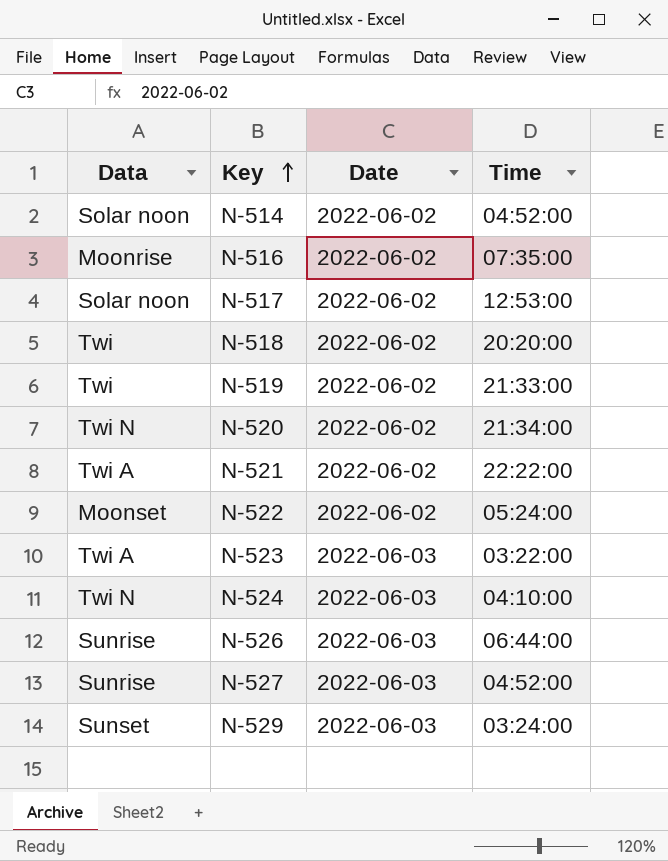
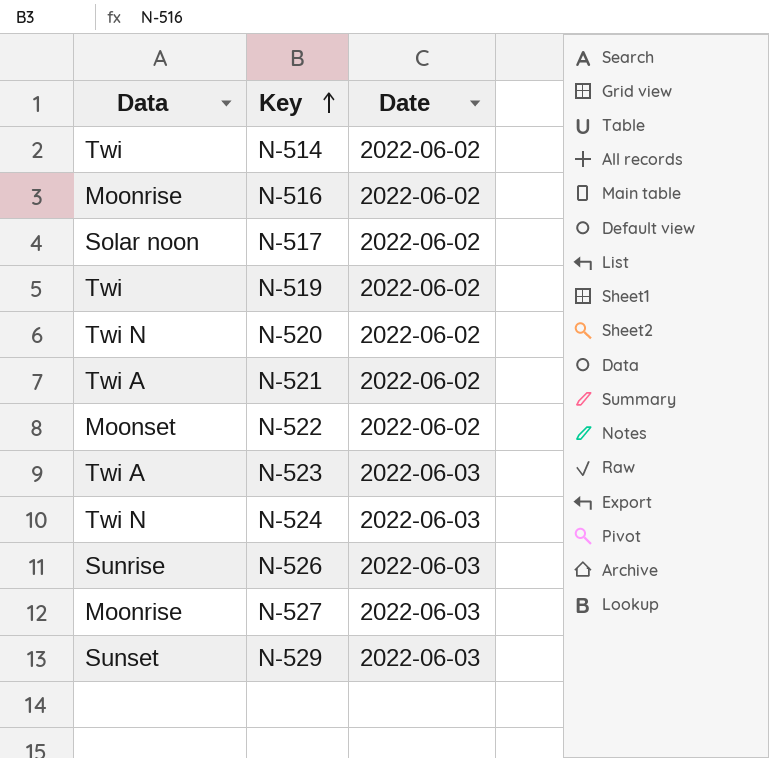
column Time | position: 4 -> none
row N-518: Twi | 2022-06-02 | 20:20:00 -> none
N-514 | Data: Solar noon -> Twi
N-527 | Data: Sunrise -> Moonrise

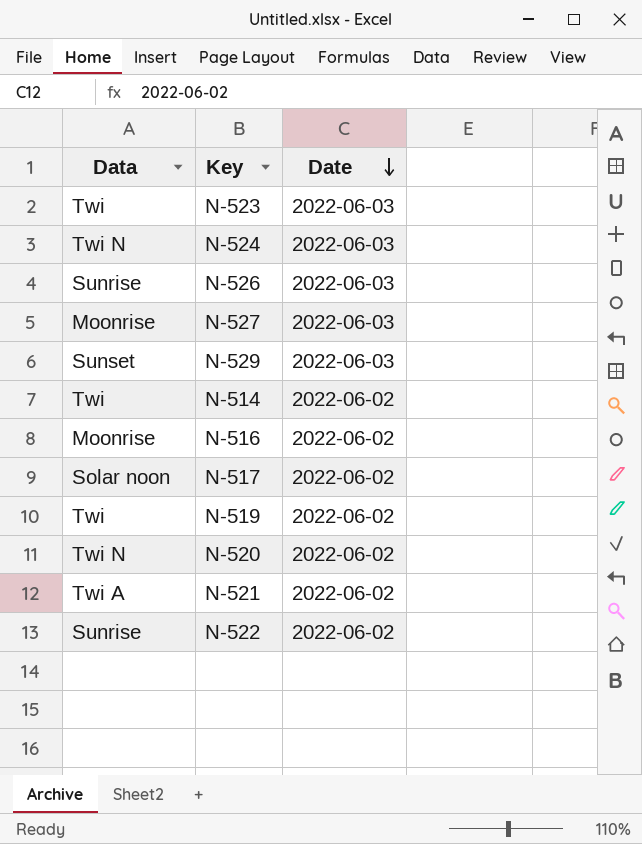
row order: Key ascending -> Date descending
N-523 | Data: Twi A -> Twi
N-522 | Data: Moonset -> Sunrise

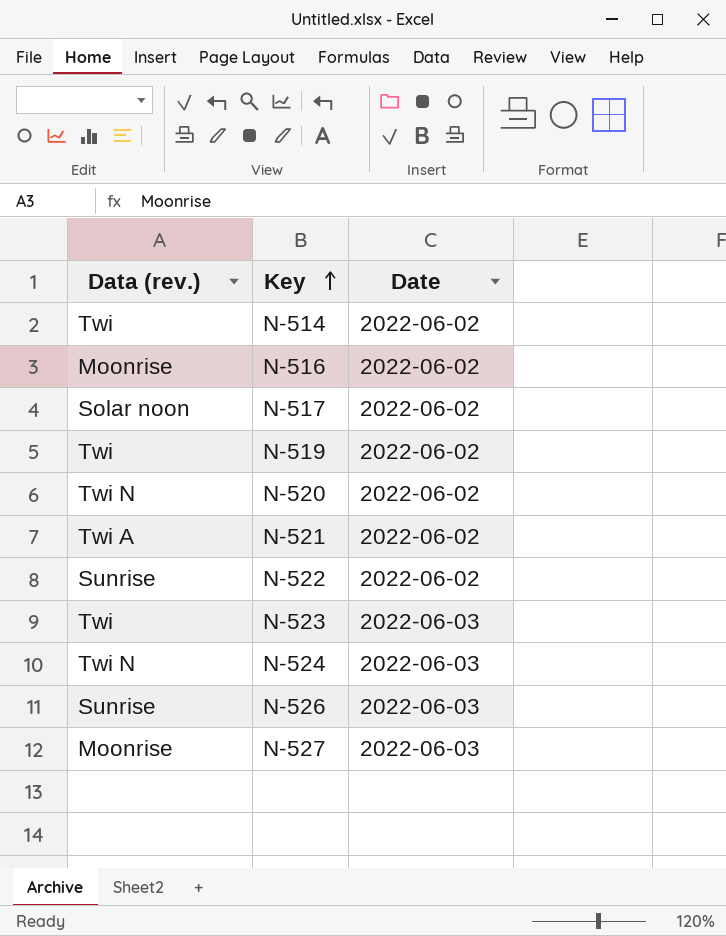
row order: Date descending -> Key ascending
column name: Data -> Data (rev.)
row N-529: Sunset | 2022-06-03 -> none

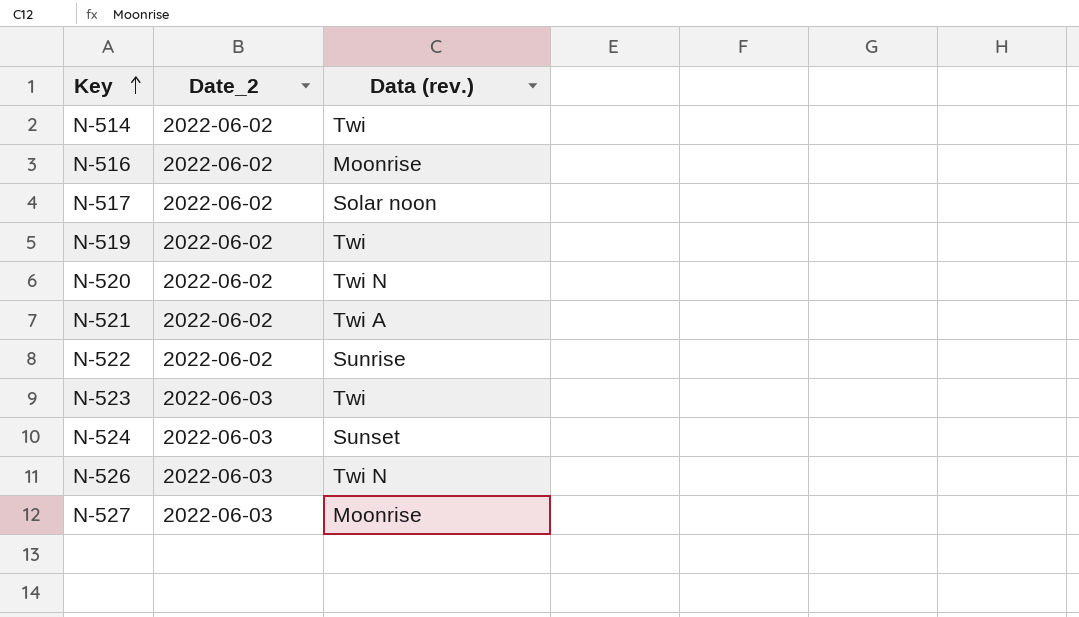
column name: Date -> Date_2
column Data (rev.) | position: 1 -> 3
N-524 | Data (rev.): Twi N -> Sunset
N-526 | Data (rev.): Sunrise -> Twi N

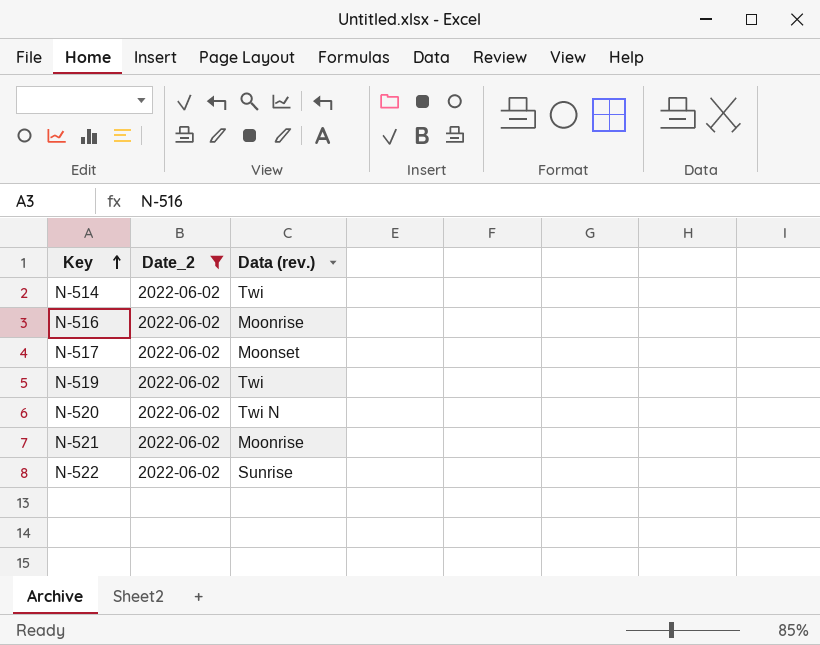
filter: none -> Date_2 = 2022-06-02
N-517 | Data (rev.): Solar noon -> Moonset
N-521 | Data (rev.): Twi A -> Moonrise

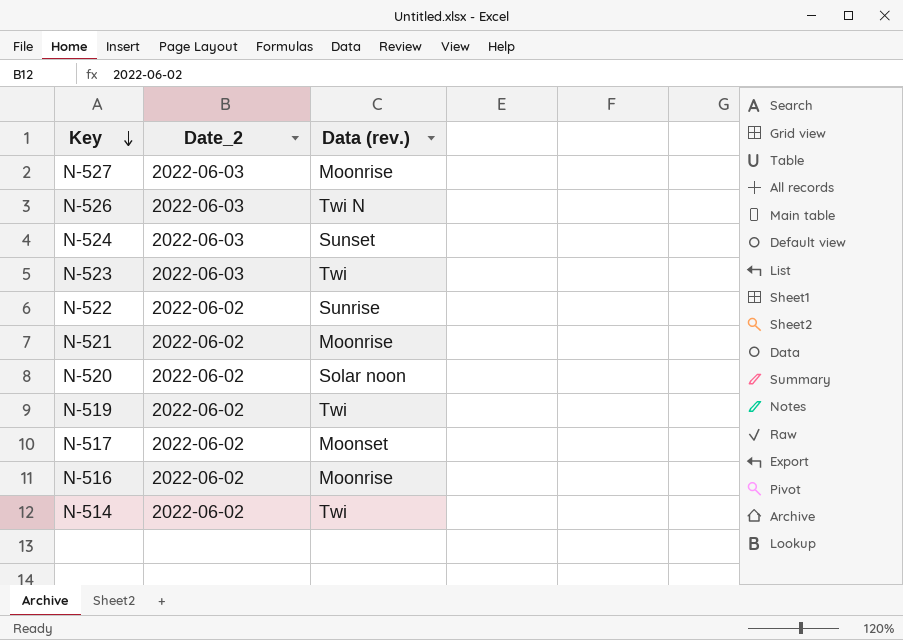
filter: Date_2 = 2022-06-02 -> none
row order: Key ascending -> Key descending
N-520 | Data (rev.): Twi N -> Solar noon

